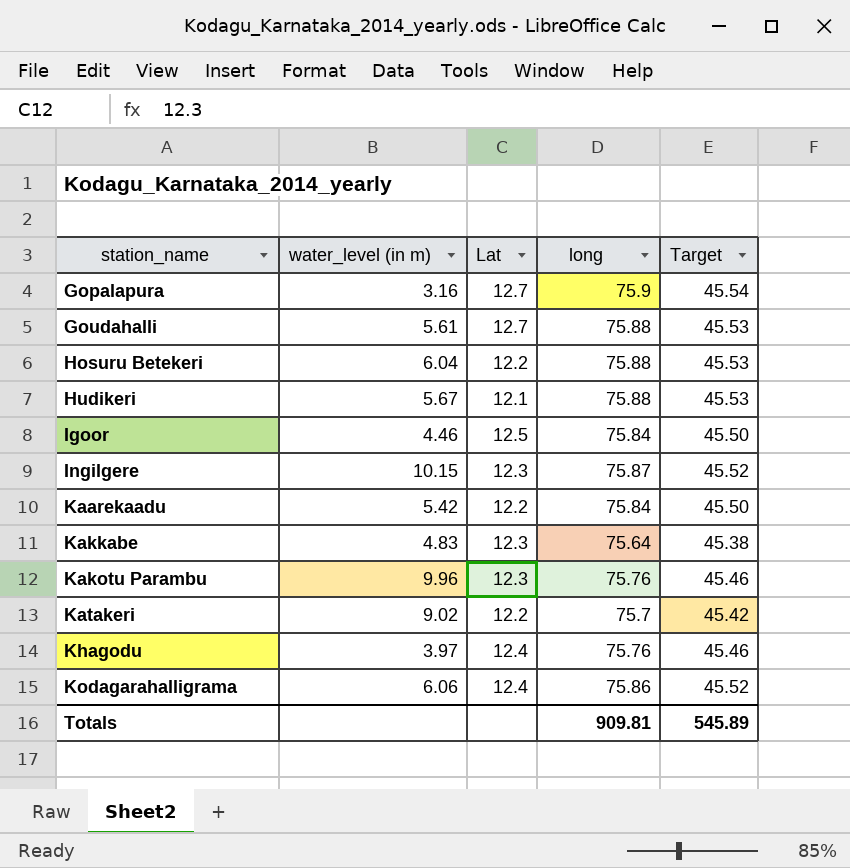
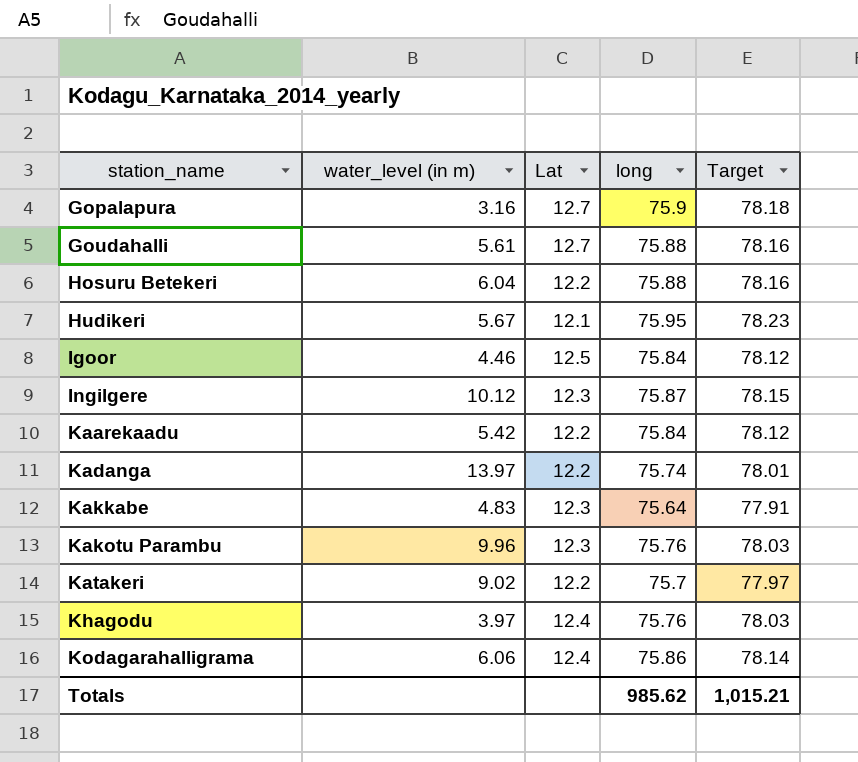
column Target | formula: [long] * 0.6 -> [long] * 1.03
Hudikeri | long: 75.88 -> 75.95
Ingilgere | water_level (in m): 10.15 -> 10.12
row Kadanga: none -> 13.97 | 12.2 | 75.74 | 78.01
Totals | long: 909.81 -> 985.62
Totals | Target: 545.89 -> 1,015.21

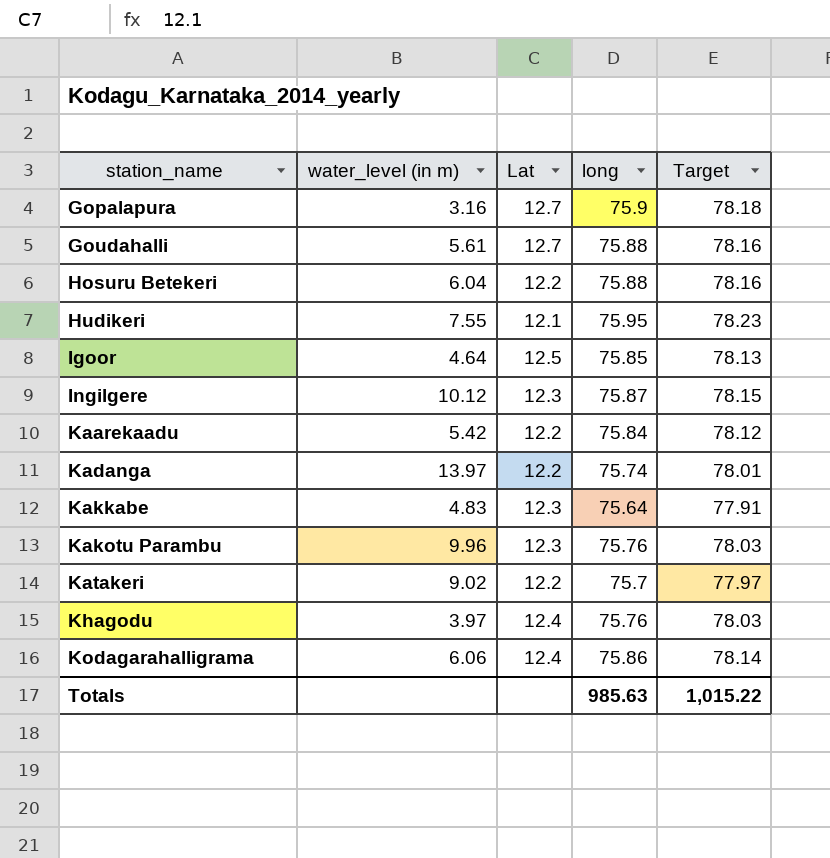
Hudikeri | water_level (in m): 5.67 -> 7.55
Igoor | water_level (in m): 4.46 -> 4.64
Igoor | long: 75.84 -> 75.85
Igoor | Target: 78.12 -> 78.13
Totals | long: 985.62 -> 985.63
Totals | Target: 1,015.21 -> 1,015.22

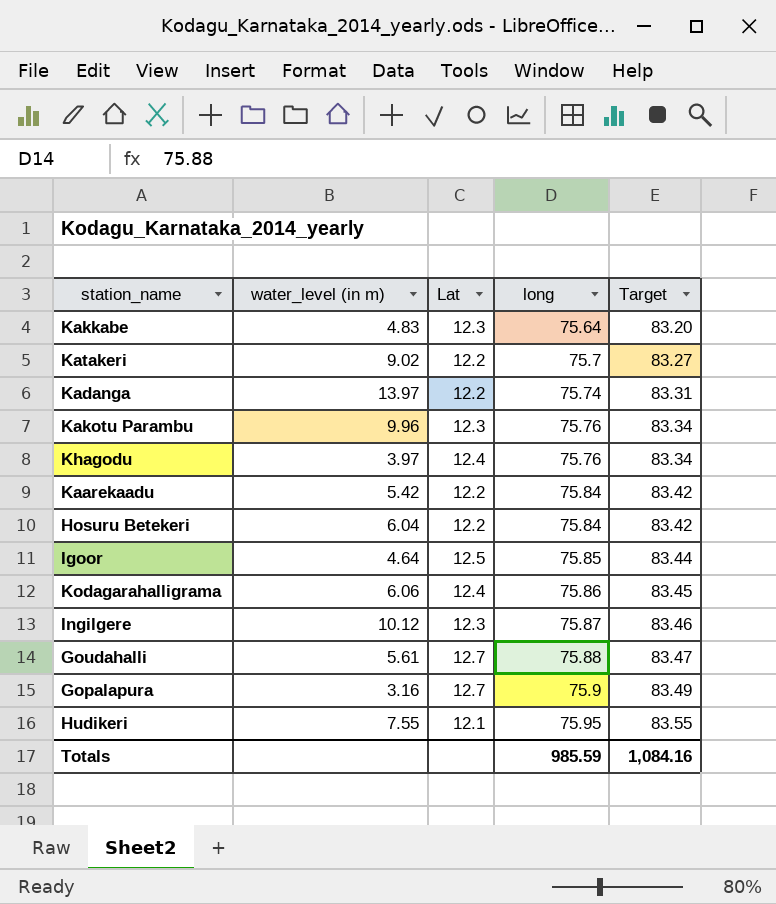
row order: station_name ascending -> long ascending
column Target | formula: [long] * 1.03 -> [long] * 1.1
Hosuru Betekeri | long: 75.88 -> 75.84
Totals | long: 985.63 -> 985.59
Totals | Target: 1,015.22 -> 1,084.16

